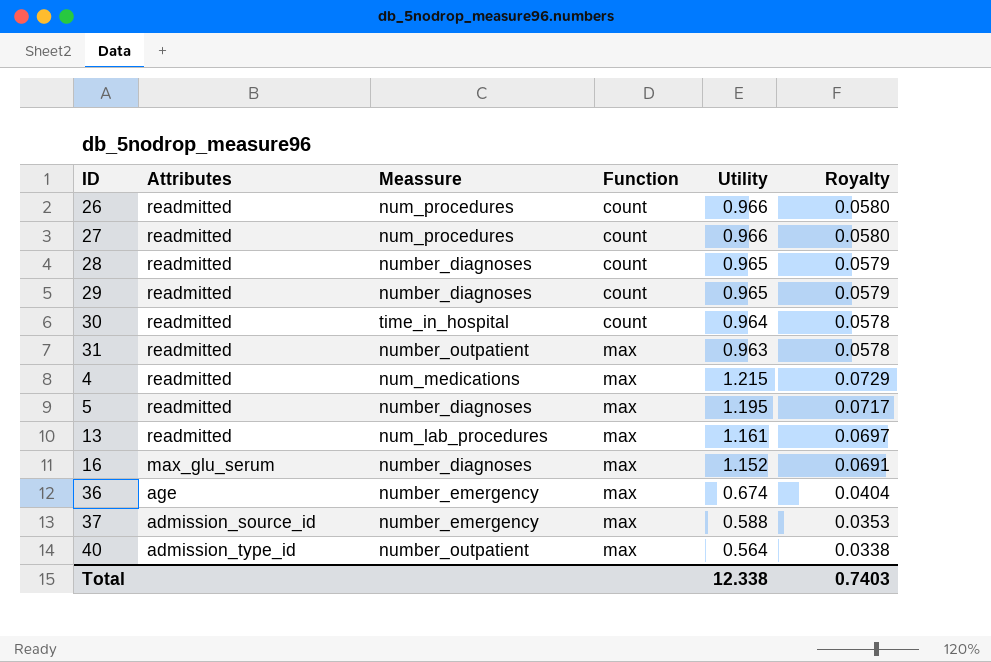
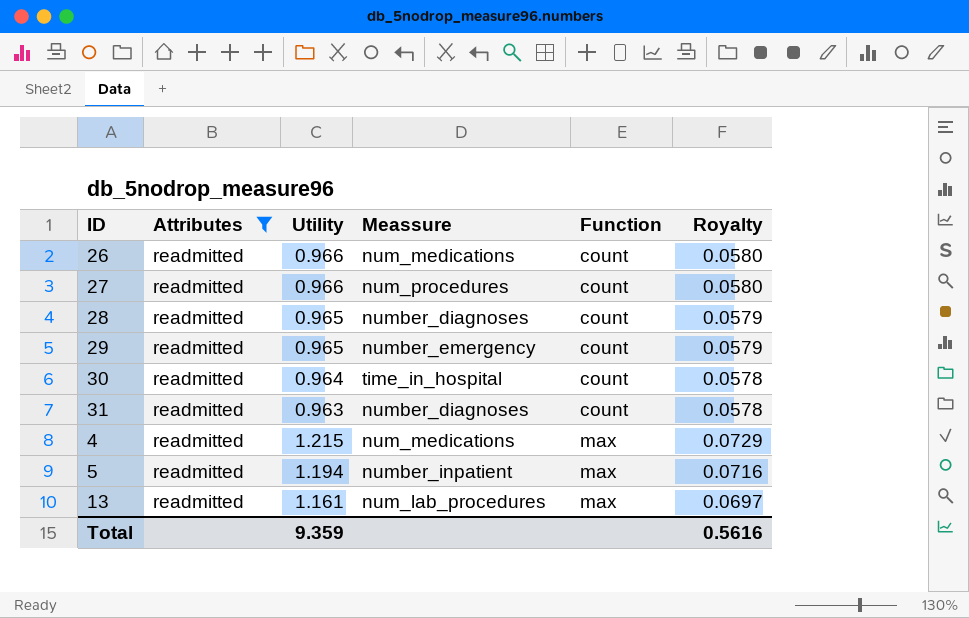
filter: none -> Attributes = readmitted
column Utility | position: 5 -> 3
26 | Meassure: num_procedures -> num_medications
29 | Meassure: number_diagnoses -> number_emergency
31 | Meassure: number_outpatient -> number_diagnoses
31 | Function: max -> count
5 | Utility: 1.195 -> 1.194
5 | Meassure: number_diagnoses -> number_inpatient
5 | Royalty: 0.0717 -> 0.0716
Total | Utility: 12.338 -> 9.359
Total | Royalty: 0.7403 -> 0.5616

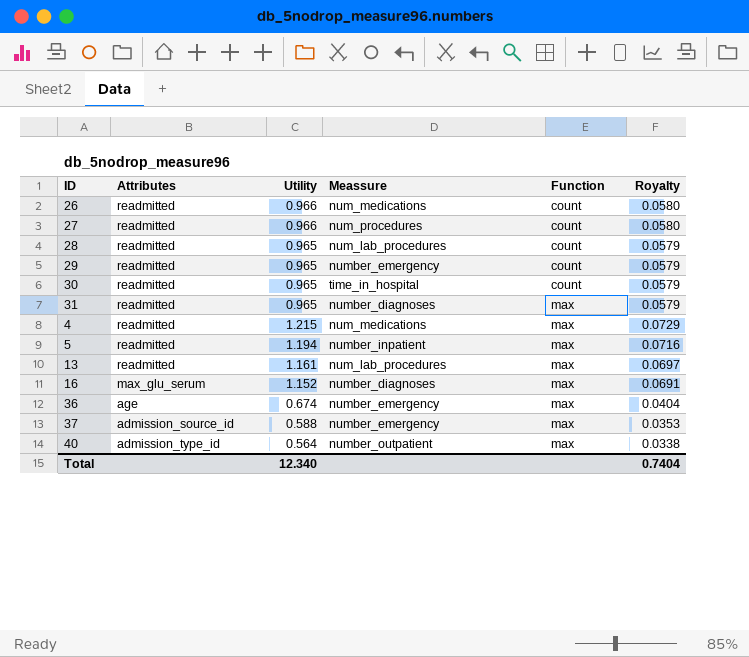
filter: Attributes = readmitted -> none
28 | Meassure: number_diagnoses -> num_lab_procedures
30 | Utility: 0.964 -> 0.965
30 | Royalty: 0.0578 -> 0.0579
31 | Utility: 0.963 -> 0.965
31 | Function: count -> max
31 | Royalty: 0.0578 -> 0.0579
Total | Utility: 9.359 -> 12.340
Total | Royalty: 0.5616 -> 0.7404

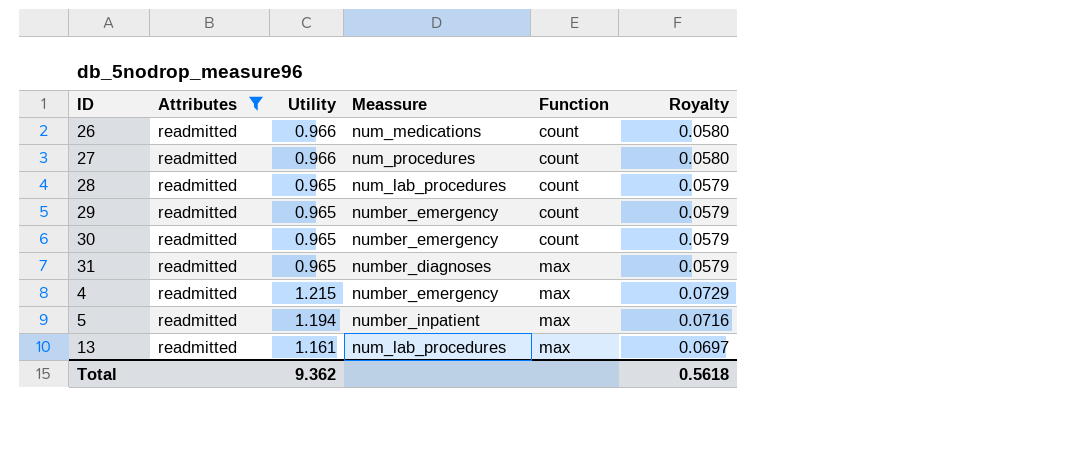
filter: none -> Attributes = readmitted
30 | Meassure: time_in_hospital -> number_emergency
4 | Meassure: num_medications -> number_emergency
Total | Utility: 12.340 -> 9.362
Total | Royalty: 0.7404 -> 0.5618

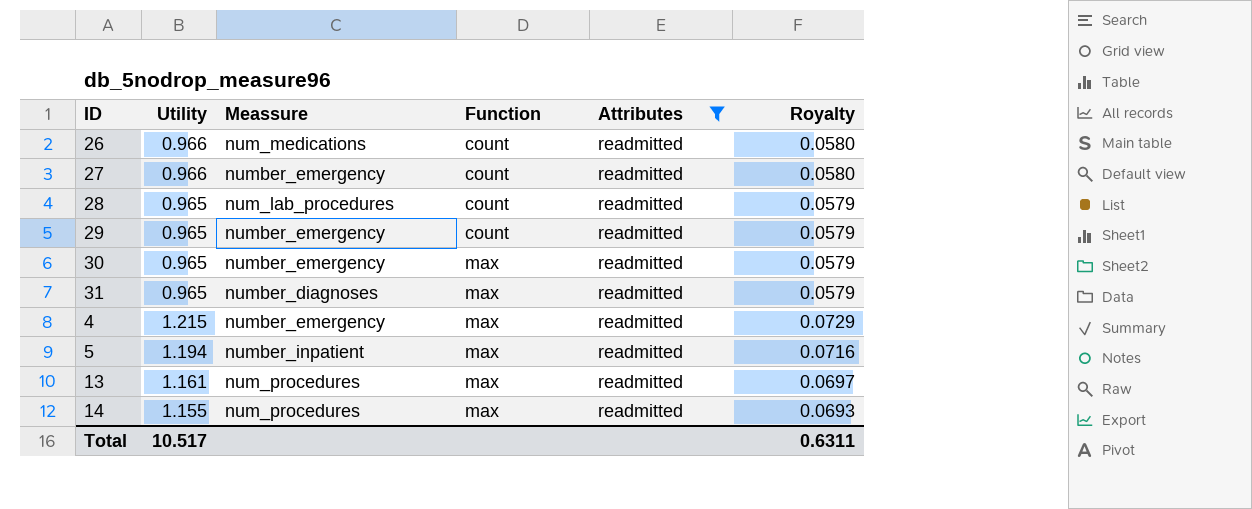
column Attributes | position: 2 -> 5
27 | Meassure: num_procedures -> number_emergency
30 | Function: count -> max
13 | Meassure: num_lab_procedures -> num_procedures
row 14: none -> 1.155 | num_procedures | max | readmitted | 0.0693
Total | Utility: 9.362 -> 10.517
Total | Royalty: 0.5618 -> 0.6311

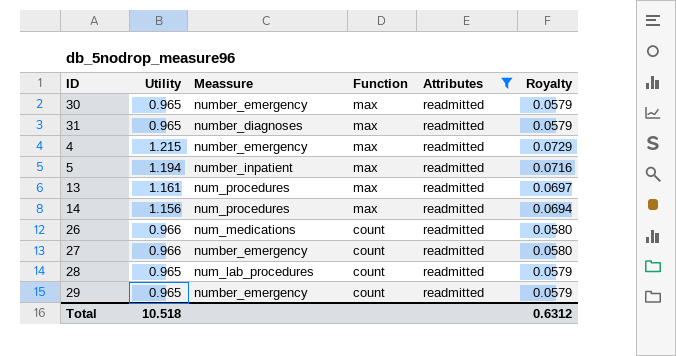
row order: Function ascending -> Function descending
14 | Utility: 1.155 -> 1.156
14 | Royalty: 0.0693 -> 0.0694
Total | Utility: 10.517 -> 10.518
Total | Royalty: 0.6311 -> 0.6312

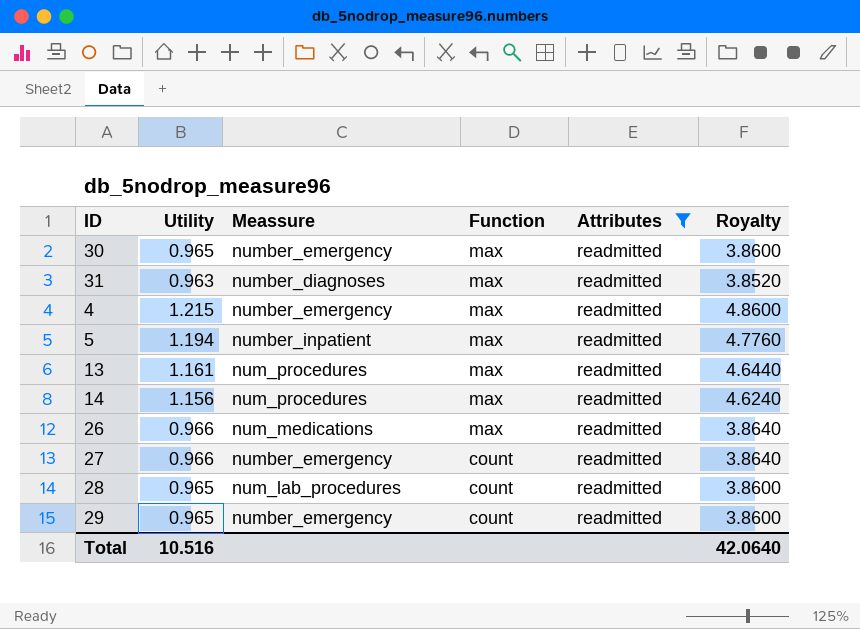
column Royalty | formula: [Utility] * 0.06 -> [Utility] * 4
31 | Utility: 0.965 -> 0.963
26 | Function: count -> max
Total | Utility: 10.518 -> 10.516
Total | Royalty: 0.6312 -> 42.0640

